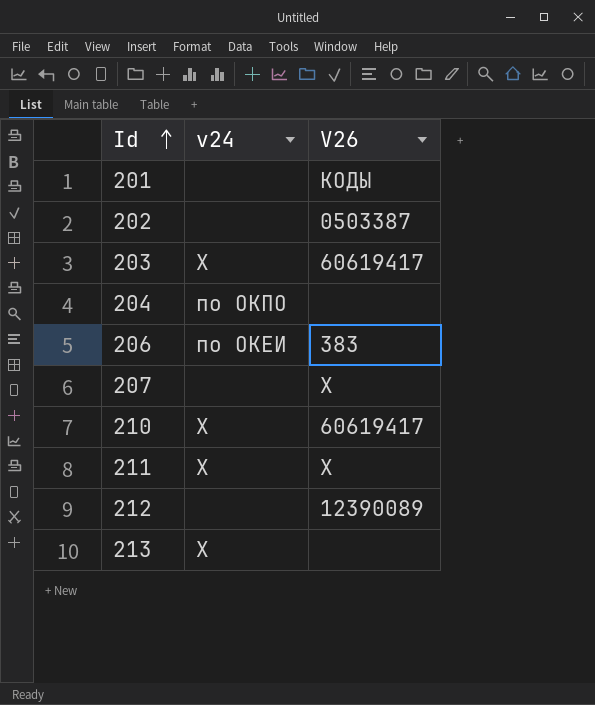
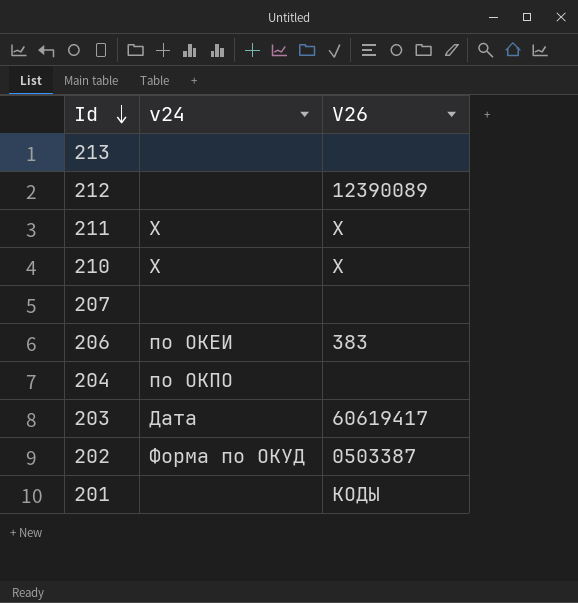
row order: Id ascending -> Id descending
213 | v24: X -> none
210 | V26: 60619417 -> X
207 | V26: X -> none
203 | v24: X -> Дата
202 | v24: none -> Форма по ОКУД

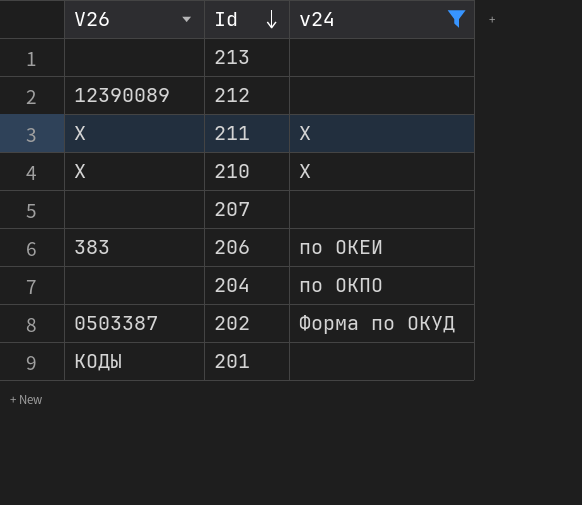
filter: none -> v24 != Дата
column V26 | position: 3 -> 1

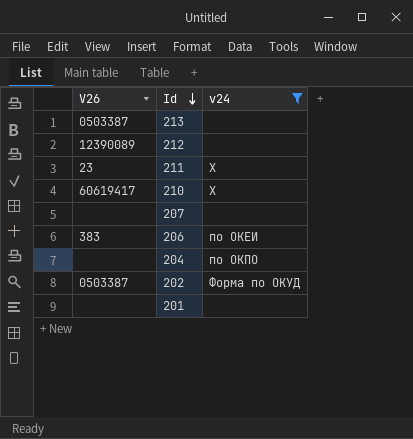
213 | V26: none -> 0503387
211 | V26: X -> 23
210 | V26: X -> 60619417
201 | V26: КОДЫ -> none

